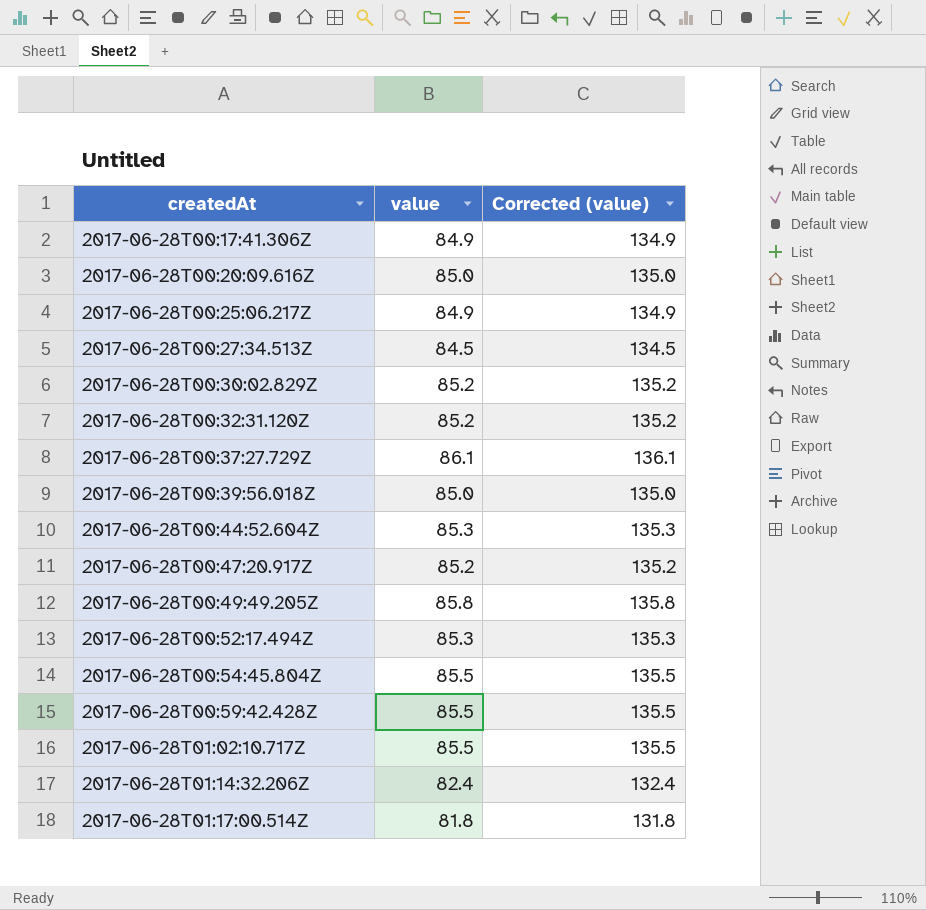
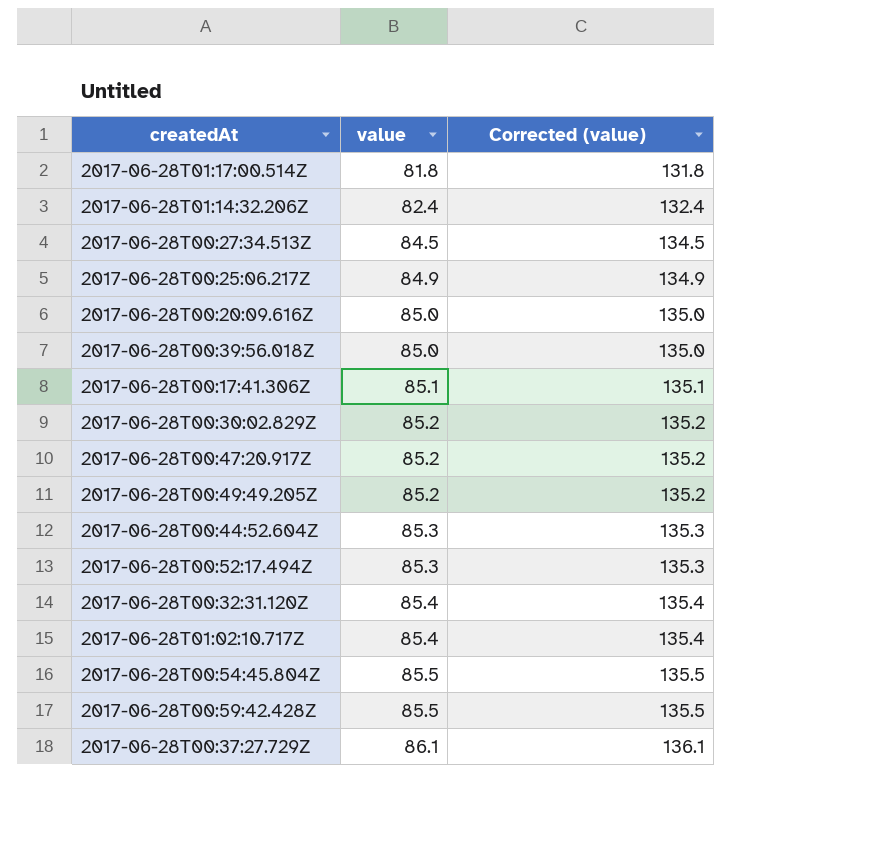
row order: createdAt ascending -> value ascending
2017-06-28T00:17:41.306Z | value: 84.9 -> 85.1
2017-06-28T00:17:41.306Z | Corrected (value): 134.9 -> 135.1
2017-06-28T00:49:49.205Z | value: 85.8 -> 85.2
2017-06-28T00:49:49.205Z | Corrected (value): 135.8 -> 135.2
2017-06-28T00:32:31.120Z | value: 85.2 -> 85.4
2017-06-28T00:32:31.120Z | Corrected (value): 135.2 -> 135.4
2017-06-28T01:02:10.717Z | value: 85.5 -> 85.4
2017-06-28T01:02:10.717Z | Corrected (value): 135.5 -> 135.4

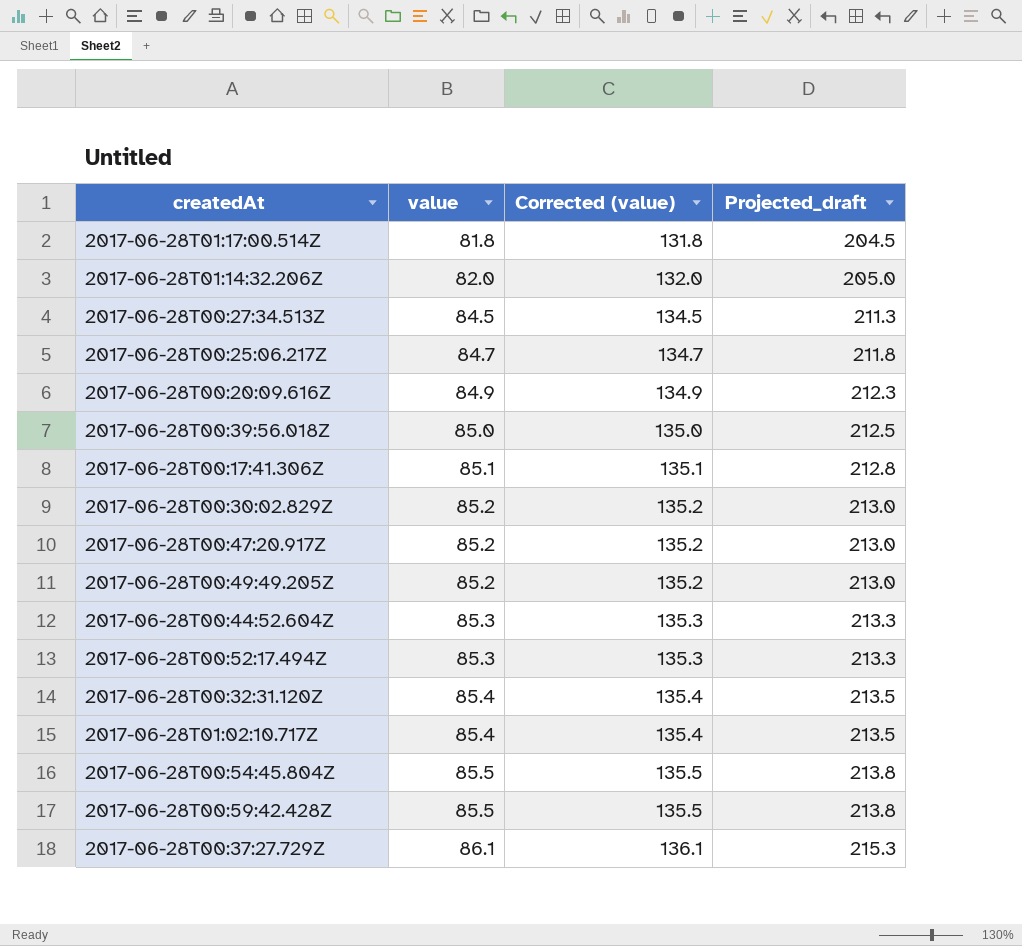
column Projected_draft | formula: none -> [value] * 2.5
2017-06-28T01:14:32.206Z | value: 82.4 -> 82.0
2017-06-28T01:14:32.206Z | Corrected (value): 132.4 -> 132.0
2017-06-28T00:25:06.217Z | value: 84.9 -> 84.7
2017-06-28T00:25:06.217Z | Corrected (value): 134.9 -> 134.7
2017-06-28T00:20:09.616Z | value: 85.0 -> 84.9
2017-06-28T00:20:09.616Z | Corrected (value): 135.0 -> 134.9

